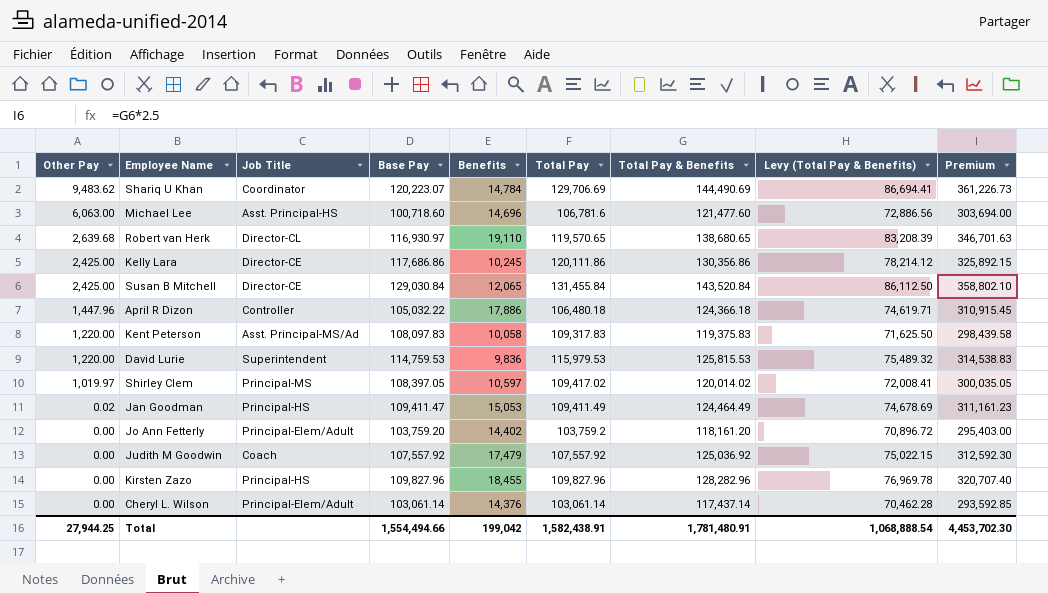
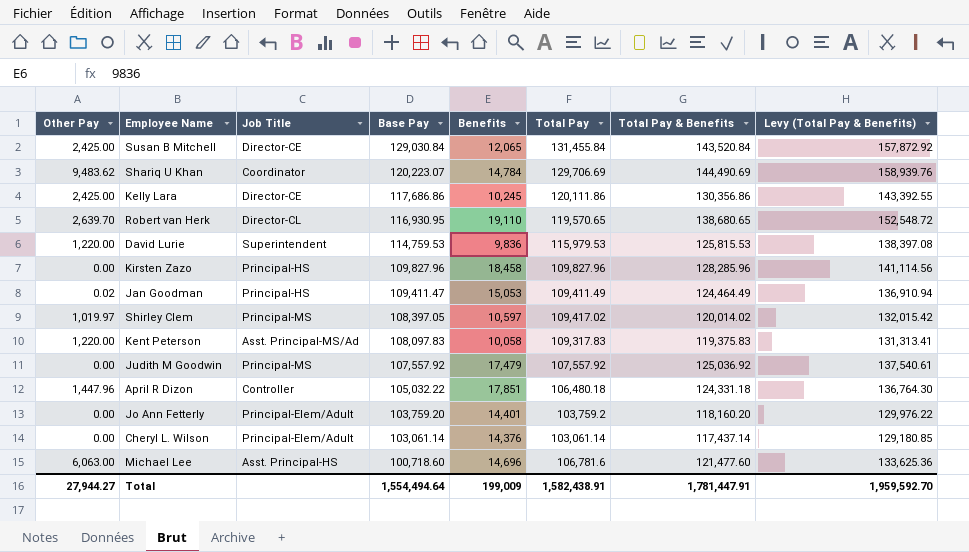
row order: Other Pay descending -> Base Pay descending
column Premium | formula: [Total Pay & Benefits] * 2.5 -> none
column Levy (Total Pay & Benefits) | formula: [Total Pay & Benefits] * 0.6 -> [Total Pay & Benefits] * 1.1
Robert van Herk | Other Pay: 2,639.68 -> 2,639.70
Robert van Herk | Base Pay: 116,930.97 -> 116,930.95
Kirsten Zazo | Benefits: 18,455 -> 18,458
Kirsten Zazo | Total Pay & Benefits: 128,282.96 -> 128,285.96
Judith M Goodwin | Job Title: Coach -> Principal-MS
April R Dizon | Benefits: 17,886 -> 17,851
April R Dizon | Total Pay & Benefits: 124,366.18 -> 124,331.18
Jo Ann Fetterly | Benefits: 14,402 -> 14,401
Jo Ann Fetterly | Total Pay & Benefits: 118,161.20 -> 118,160.20
Total | Other Pay: 27,944.25 -> 27,944.27
Total | Base Pay: 1,554,494.66 -> 1,554,494.64
Total | Benefits: 199,042 -> 199,009
Total | Total Pay & Benefits: 1,781,480.91 -> 1,781,447.91
Total | Levy (Total Pay & Benefits): 1,068,888.54 -> 1,959,592.70

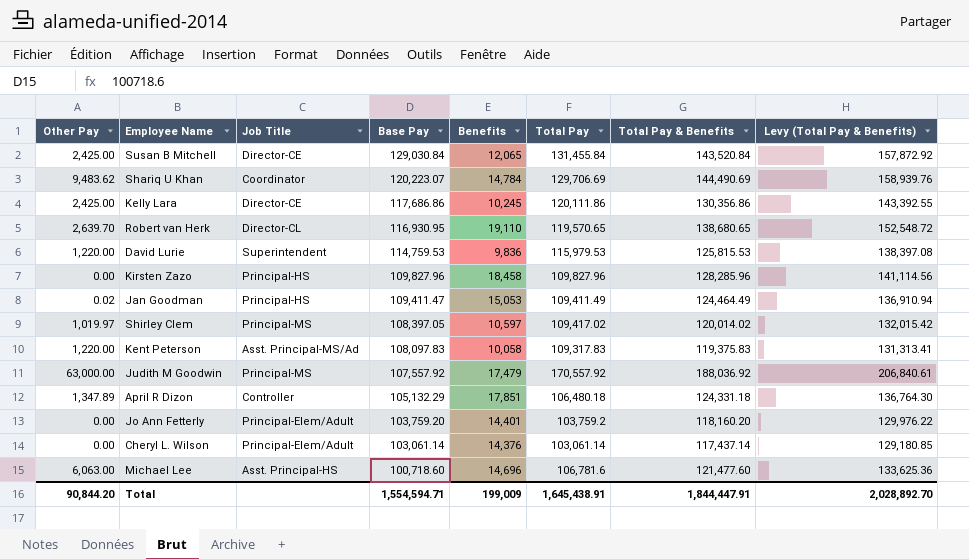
Judith M Goodwin | Other Pay: 0.00 -> 63,000.00
Judith M Goodwin | Total Pay: 107,557.92 -> 170,557.92
Judith M Goodwin | Total Pay & Benefits: 125,036.92 -> 188,036.92
Judith M Goodwin | Levy (Total Pay & Benefits): 137,540.61 -> 206,840.61
April R Dizon | Other Pay: 1,447.96 -> 1,347.89
April R Dizon | Base Pay: 105,032.22 -> 105,132.29
Total | Other Pay: 27,944.27 -> 90,844.20
Total | Base Pay: 1,554,494.64 -> 1,554,594.71
Total | Total Pay: 1,582,438.91 -> 1,645,438.91
Total | Total Pay & Benefits: 1,781,447.91 -> 1,844,447.91
Total | Levy (Total Pay & Benefits): 1,959,592.70 -> 2,028,892.70

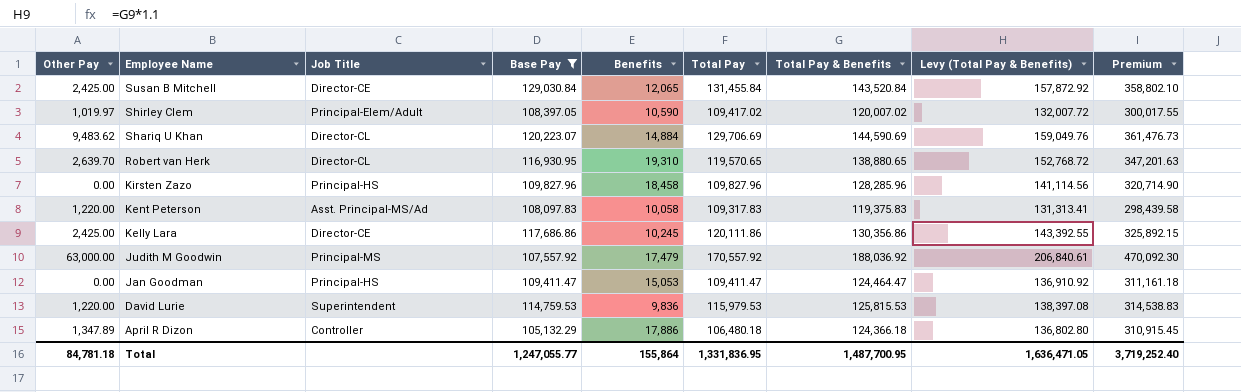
filter: none -> Base Pay >= 105,132.29
row order: Base Pay descending -> Employee Name descending
column Premium | formula: none -> [Total Pay & Benefits] * 2.5
Shirley Clem | Job Title: Principal-MS -> Principal-Elem/Adult
Shirley Clem | Benefits: 10,597 -> 10,590
Shirley Clem | Total Pay & Benefits: 120,014.02 -> 120,007.02
Shirley Clem | Levy (Total Pay & Benefits): 132,015.42 -> 132,007.72
Shariq U Khan | Job Title: Coordinator -> Director-CL
Shariq U Khan | Benefits: 14,784 -> 14,884
Shariq U Khan | Total Pay & Benefits: 144,490.69 -> 144,590.69
Shariq U Khan | Levy (Total Pay & Benefits): 158,939.76 -> 159,049.76
Robert van Herk | Benefits: 19,110 -> 19,310
Robert van Herk | Total Pay & Benefits: 138,680.65 -> 138,880.65
Robert van Herk | Levy (Total Pay & Benefits): 152,548.72 -> 152,768.72
Jan Goodman | Other Pay: 0.02 -> 0.00
Jan Goodman | Total Pay: 109,411.49 -> 109,411.47
Jan Goodman | Total Pay & Benefits: 124,464.49 -> 124,464.47
Jan Goodman | Levy (Total Pay & Benefits): 136,910.94 -> 136,910.92
April R Dizon | Benefits: 17,851 -> 17,886
April R Dizon | Total Pay & Benefits: 124,331.18 -> 124,366.18
April R Dizon | Levy (Total Pay & Benefits): 136,764.30 -> 136,802.80
Total | Other Pay: 90,844.20 -> 84,781.18
Total | Base Pay: 1,554,594.71 -> 1,247,055.77
Total | Benefits: 199,009 -> 155,864
Total | Total Pay: 1,645,438.91 -> 1,331,836.95
Total | Total Pay & Benefits: 1,844,447.91 -> 1,487,700.95
Total | Levy (Total Pay & Benefits): 2,028,892.70 -> 1,636,471.05

